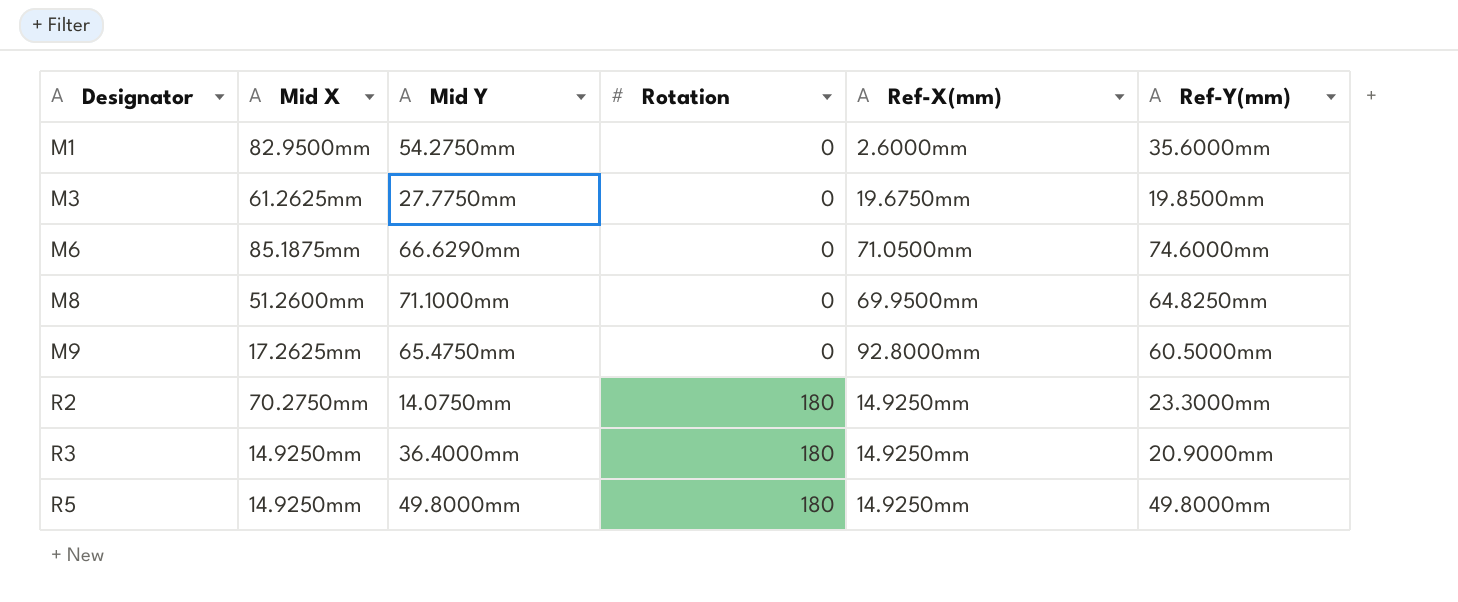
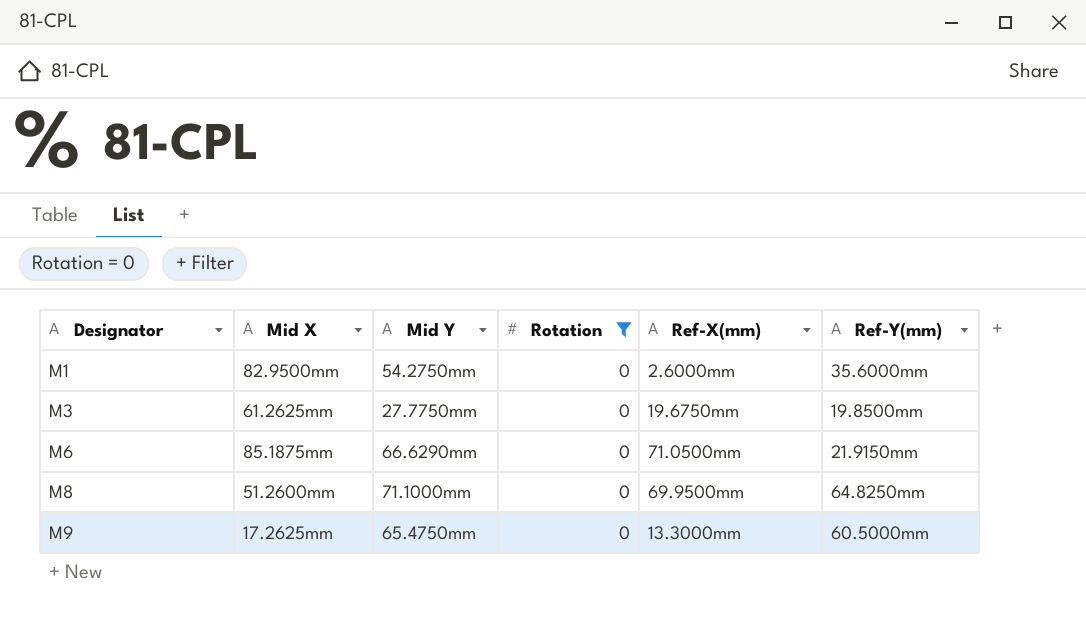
filter: none -> Rotation = 0
M6 | Ref-Y(mm): 74.6000mm -> 21.9150mm
M9 | Ref-X(mm): 92.8000mm -> 13.3000mm

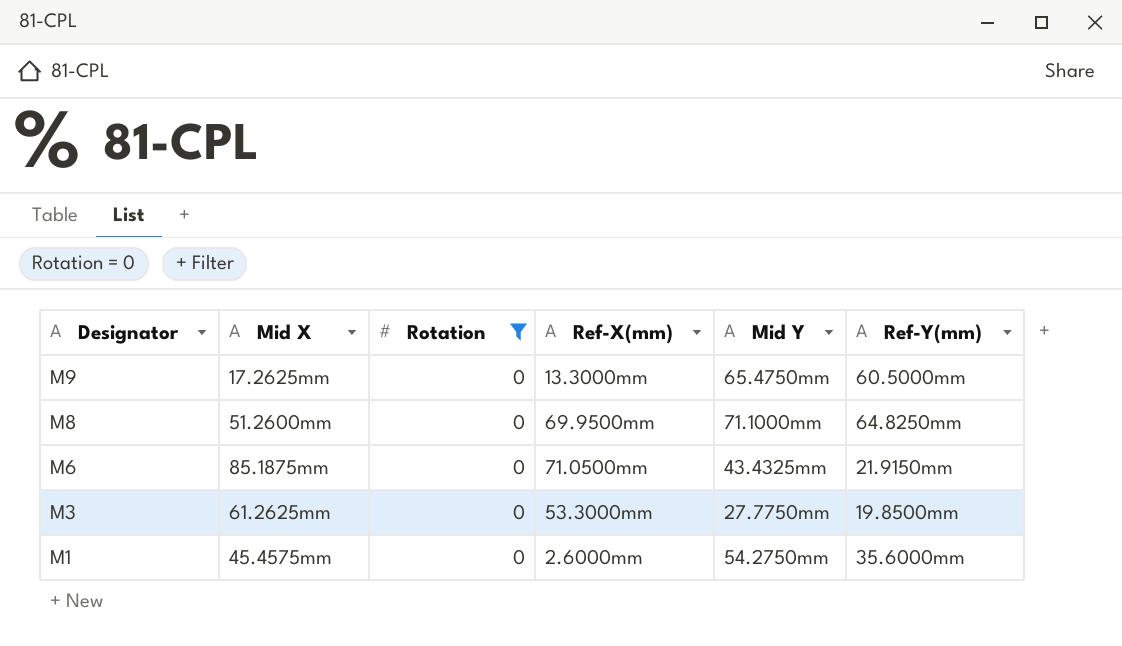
row order: Designator ascending -> Designator descending
column Mid Y | position: 3 -> 5
M6 | Mid Y: 66.6290mm -> 43.4325mm
M3 | Ref-X(mm): 19.6750mm -> 53.3000mm
M1 | Mid X: 82.9500mm -> 45.4575mm

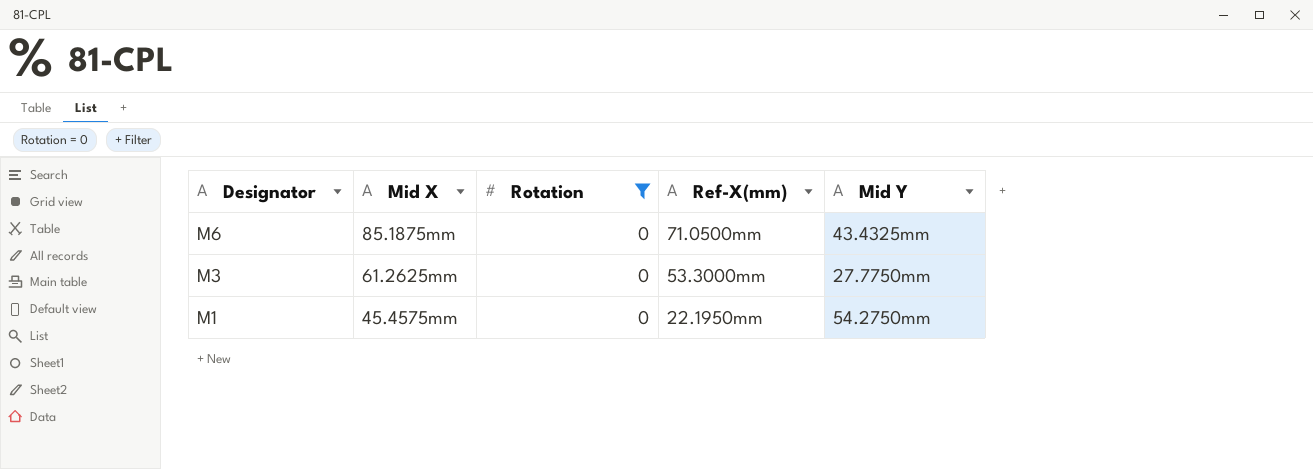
column Ref-Y(mm) | position: 6 -> none
row M9: 17.2625mm | 0 | 13.3000mm | 65.4750mm | 60.5000mm -> none
row M8: 51.2600mm | 0 | 69.9500mm | 71.1000mm | 64.8250mm -> none
M1 | Ref-X(mm): 2.6000mm -> 22.1950mm

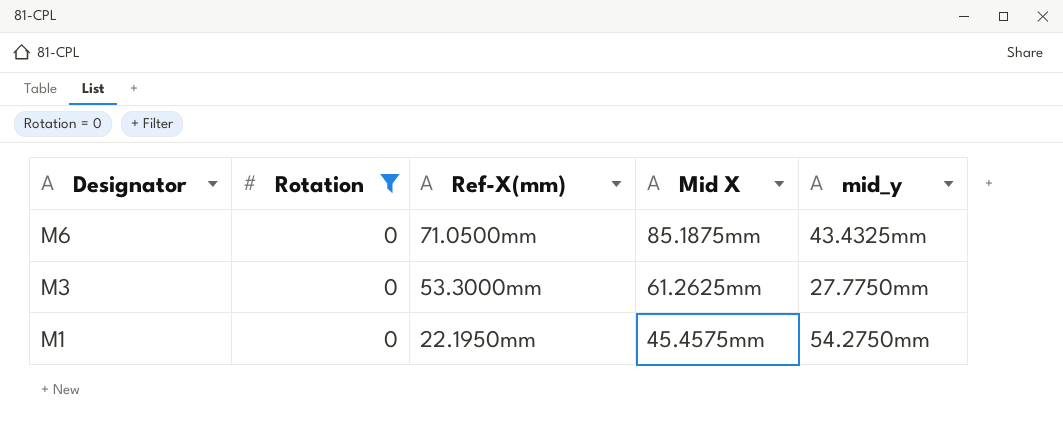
column Mid X | position: 2 -> 4
column name: Mid Y -> mid_y

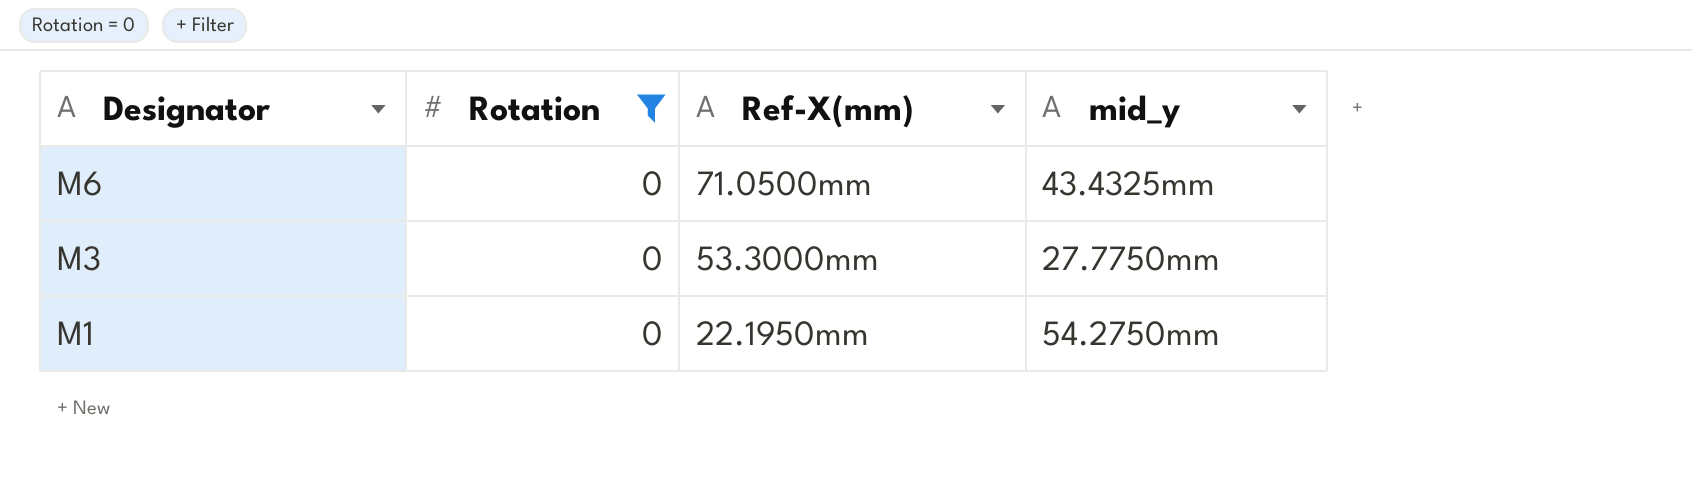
column Mid X | position: 4 -> none

